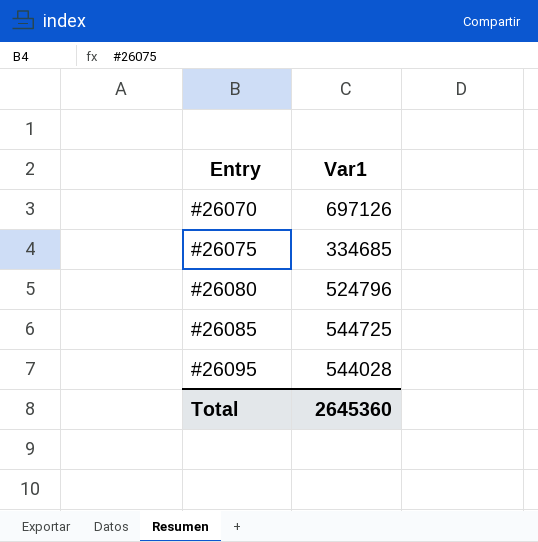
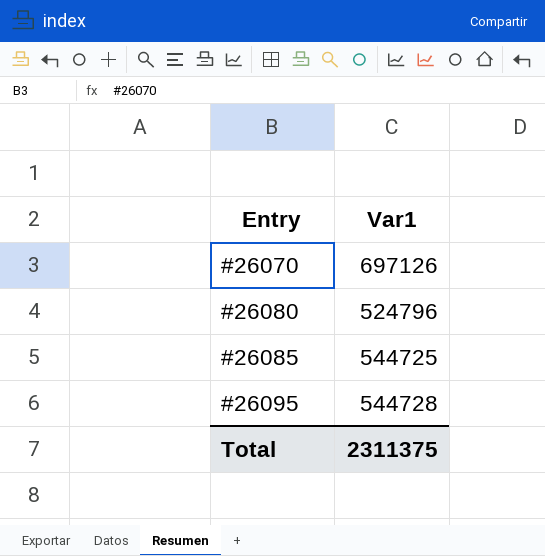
row #26075: 334685 -> none
#26095 | Var1: 544028 -> 544728
Total | Var1: 2645360 -> 2311375

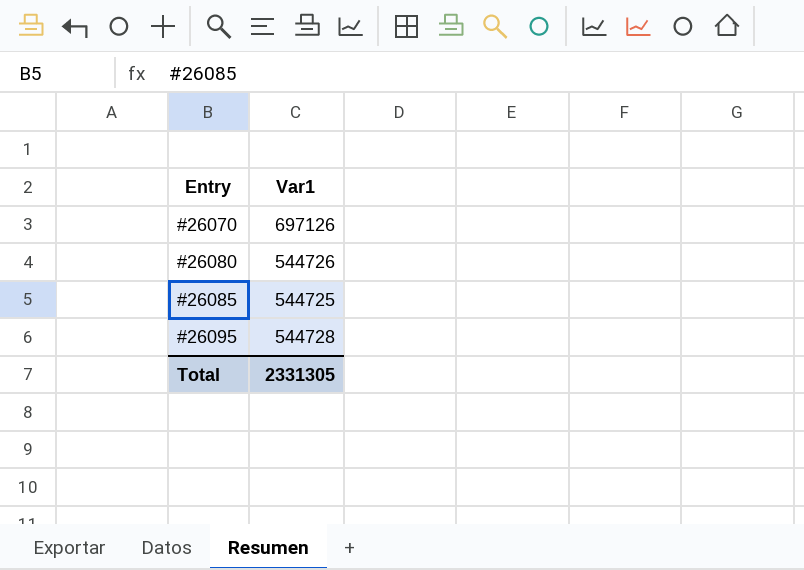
#26080 | Var1: 524796 -> 544726
Total | Var1: 2311375 -> 2331305

